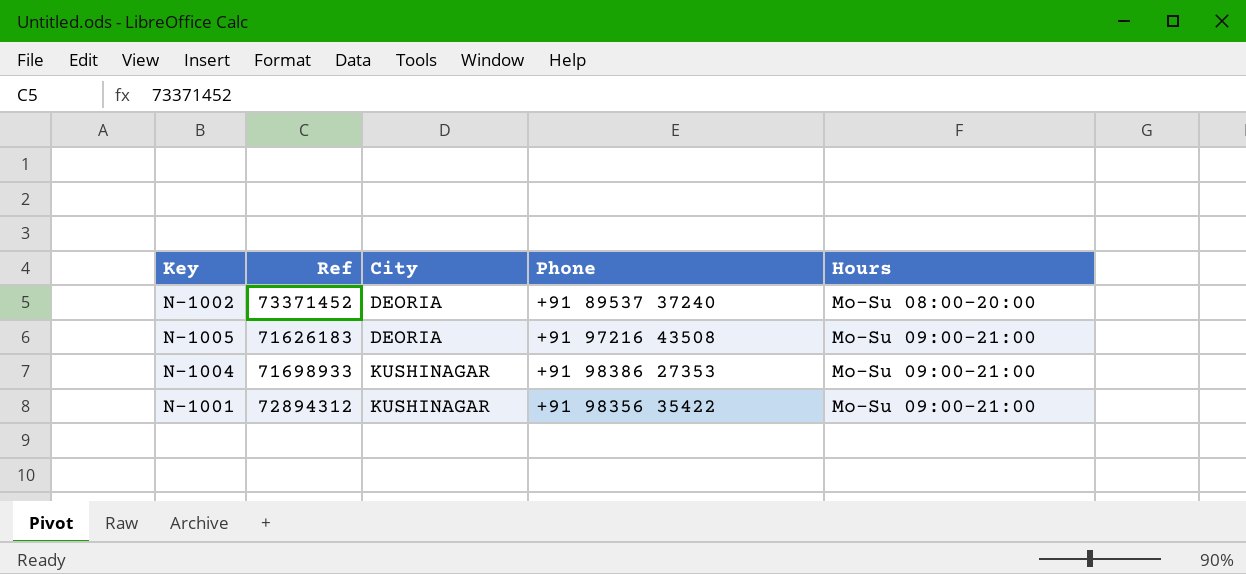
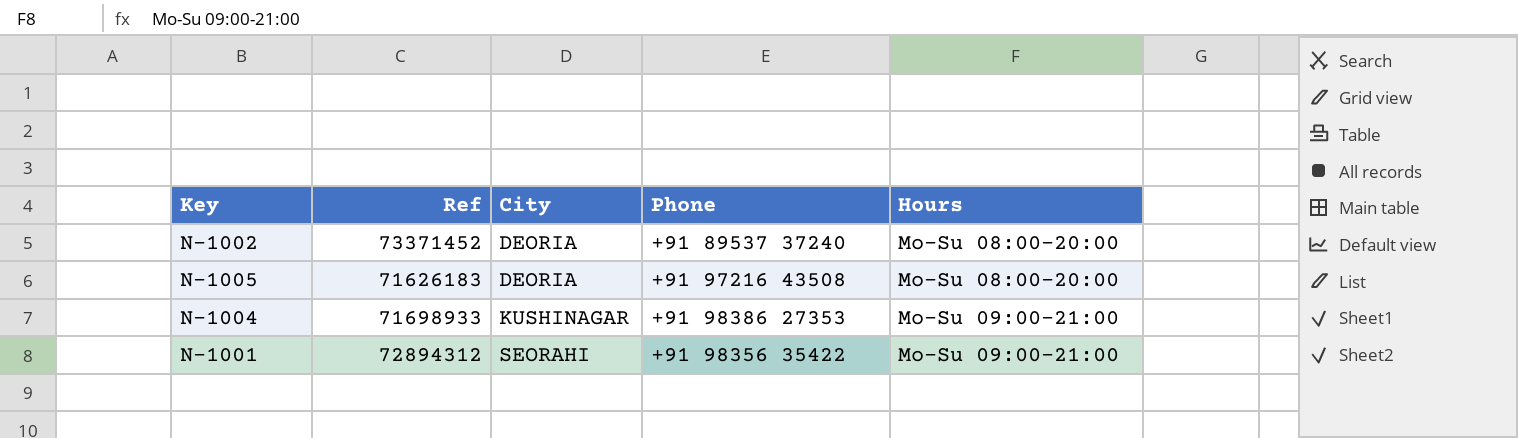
N-1005 | Hours: Mo-Su 09:00-21:00 -> Mo-Su 08:00-20:00
N-1001 | City: KUSHINAGAR -> SEORAHI

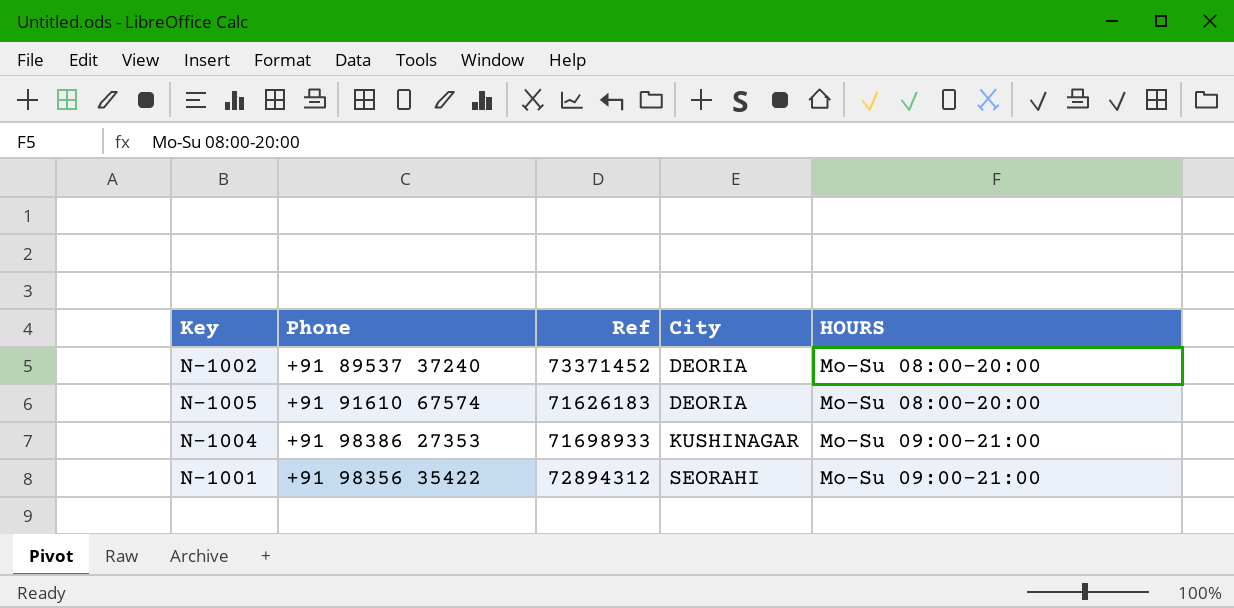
column Phone | position: 4 -> 2
column name: Hours -> HOURS
N-1005 | Phone: +91 97216 43508 -> +91 91610 67574

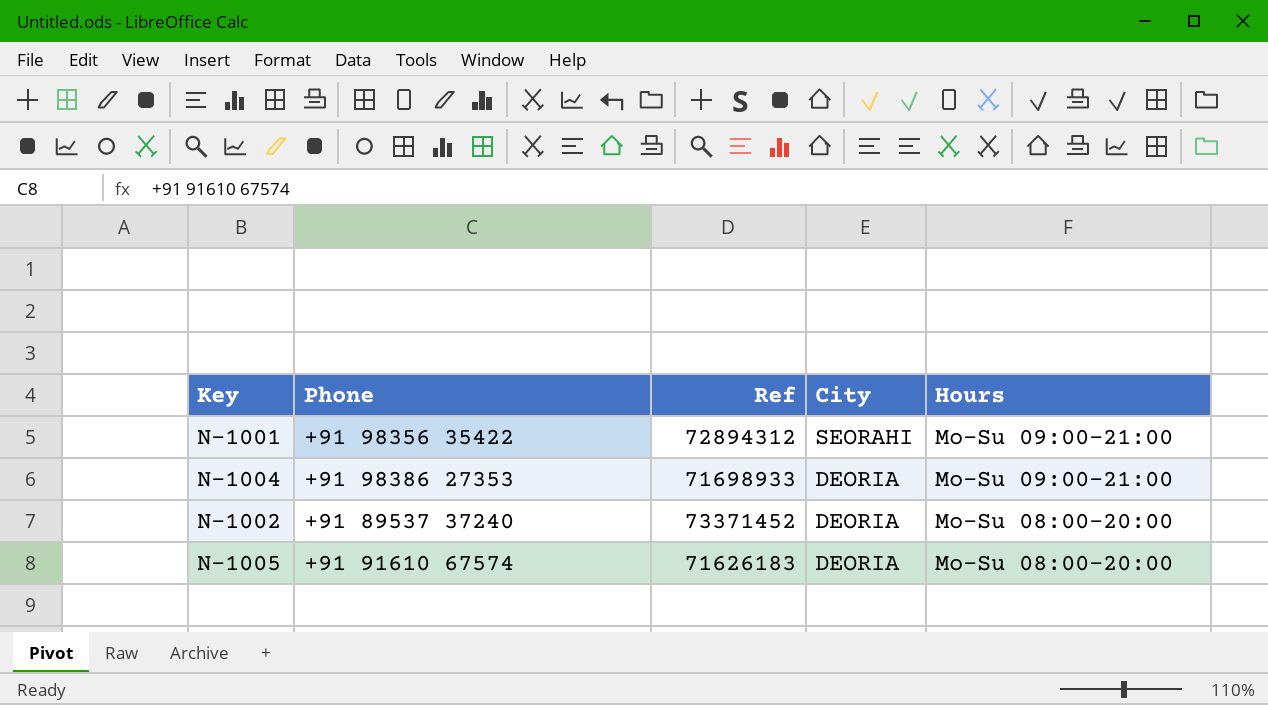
row order: City ascending -> City descending
column name: HOURS -> Hours
N-1004 | City: KUSHINAGAR -> DEORIA

